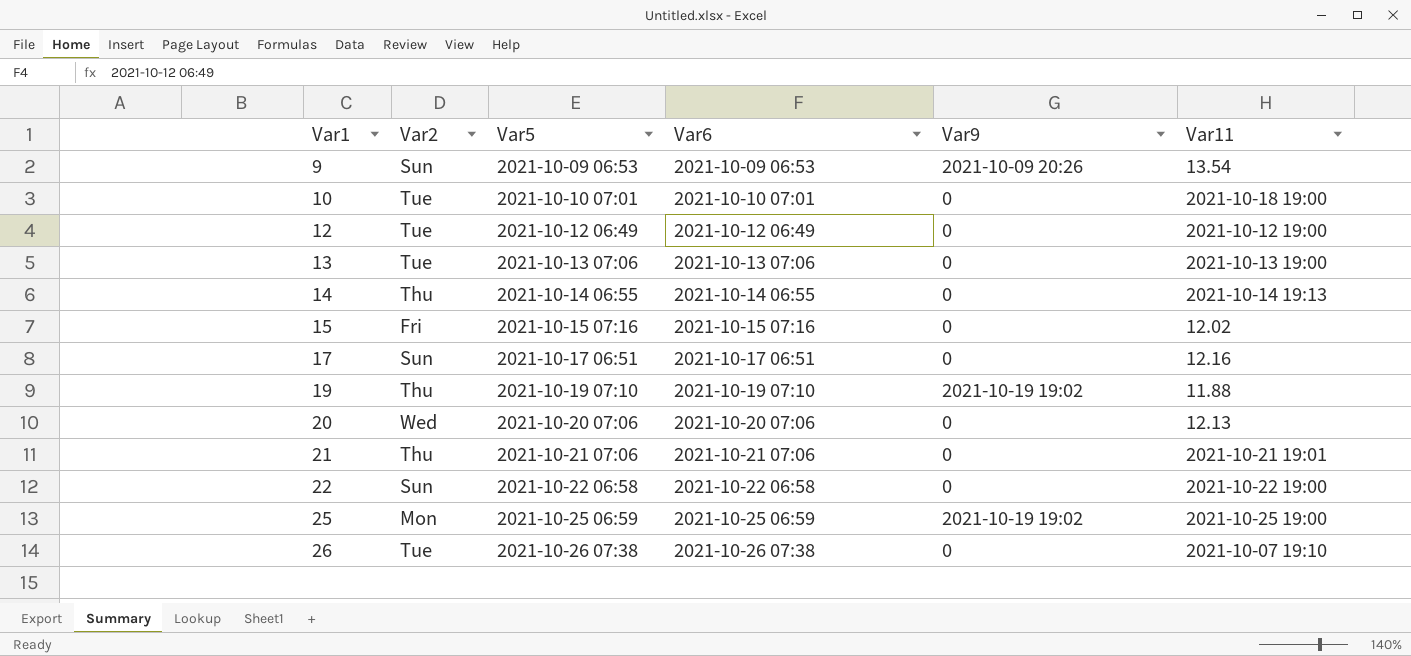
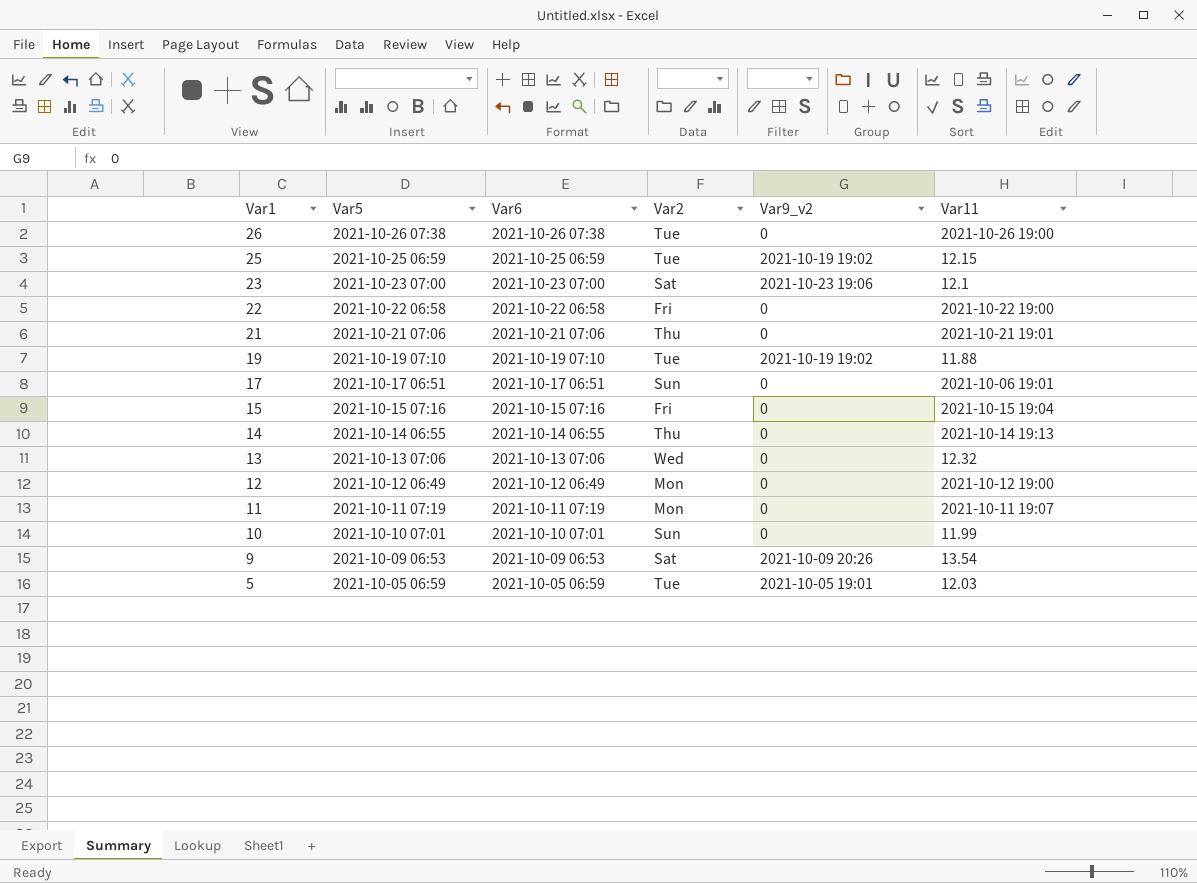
row order: Var1 ascending -> Var1 descending
column Var2 | position: 2 -> 4
column name: Var9 -> Var9_v2
row 20: Wed | 2021-10-20 07:06 | 2021-10-20 07:06 | 0 | 12.13 -> none
26 | Var11: 2021-10-07 19:10 -> 2021-10-26 19:00
25 | Var2: Mon -> Tue
25 | Var11: 2021-10-25 19:00 -> 12.15
row 23: none -> 2021-10-23 07:00 | 2021-10-23 07:00 | Sat | 2021-10-23 19:06 | 12.1
22 | Var2: Sun -> Fri
19 | Var2: Thu -> Tue
17 | Var11: 12.16 -> 2021-10-06 19:01
15 | Var11: 12.02 -> 2021-10-15 19:04
13 | Var2: Tue -> Wed
13 | Var11: 2021-10-13 19:00 -> 12.32
12 | Var2: Tue -> Mon
row 11: none -> 2021-10-11 07:19 | 2021-10-11 07:19 | Mon | 0 | 2021-10-11 19:07
10 | Var2: Tue -> Sun
10 | Var11: 2021-10-18 19:00 -> 11.99
9 | Var2: Sun -> Sat
row 5: none -> 2021-10-05 06:59 | 2021-10-05 06:59 | Tue | 2021-10-05 19:01 | 12.03

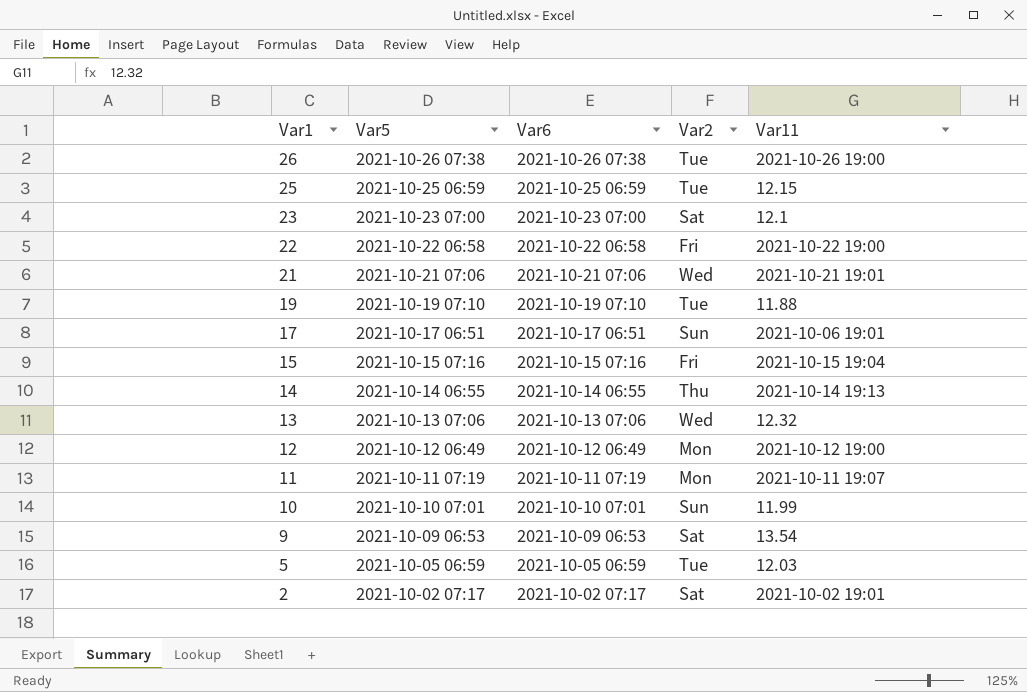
column Var9_v2 | position: 5 -> none
21 | Var2: Thu -> Wed
row 2: none -> 2021-10-02 07:17 | 2021-10-02 07:17 | Sat | 2021-10-02 19:01

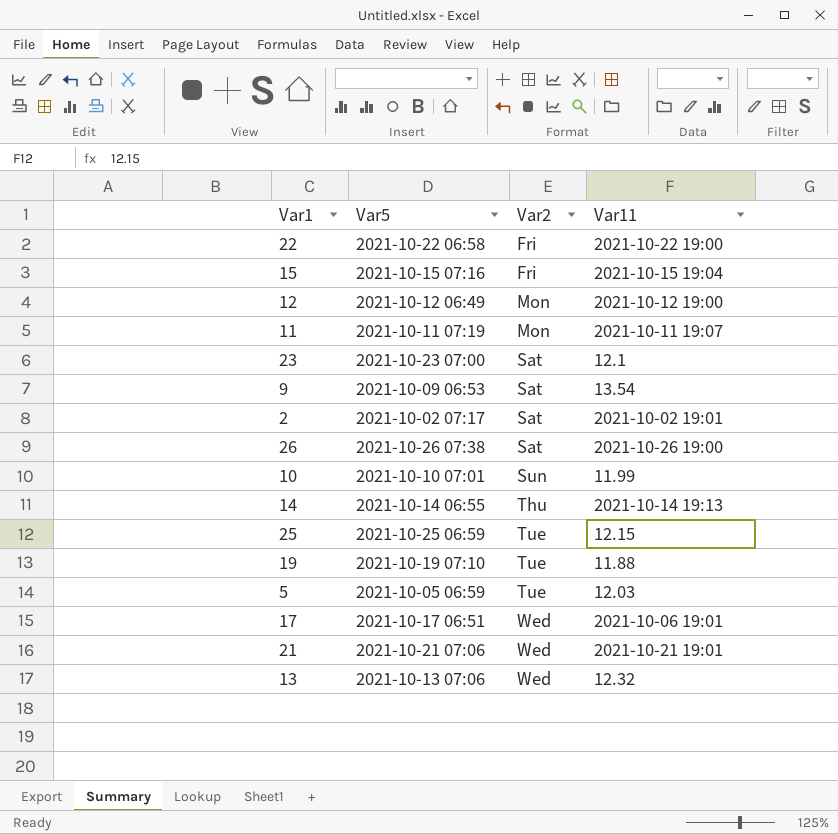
row order: Var1 descending -> Var2 ascending
column Var6 | position: 3 -> none
26 | Var2: Tue -> Sat
17 | Var2: Sun -> Wed

